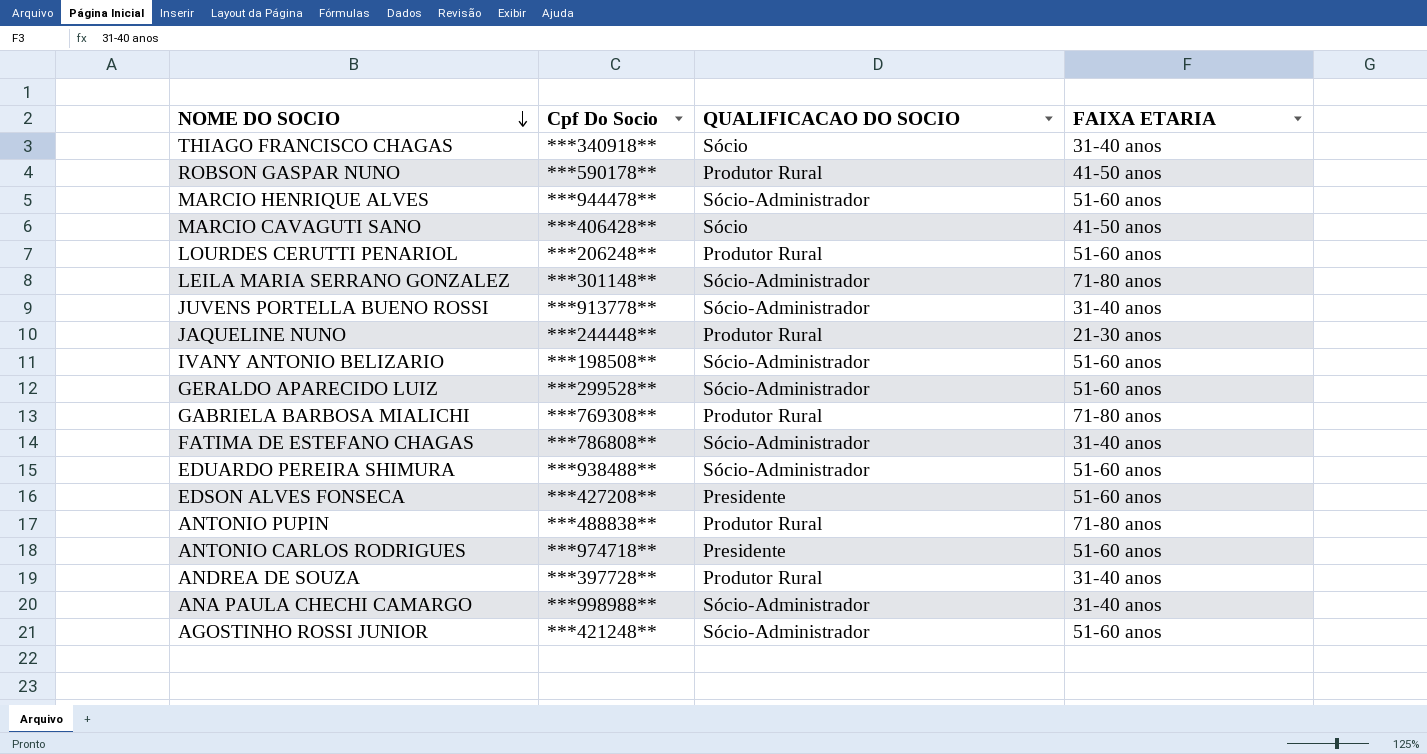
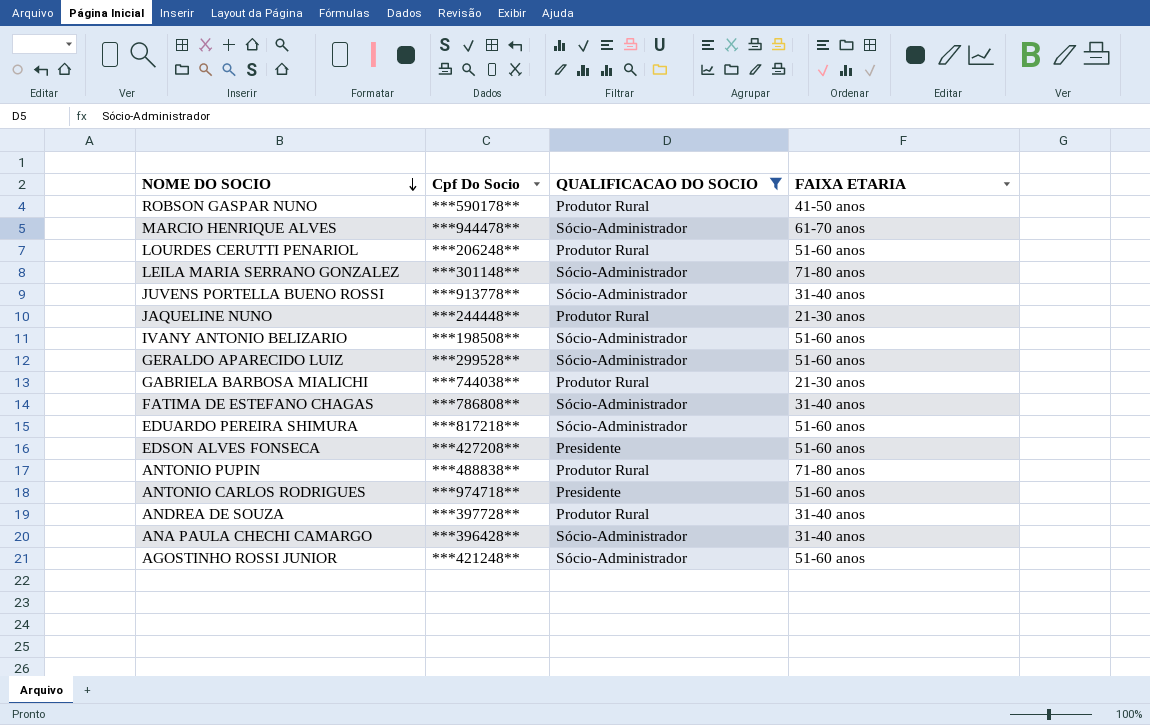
filter: none -> QUALIFICACAO DO SOCIO != Sócio
MARCIO HENRIQUE ALVES | FAIXA ETARIA: 51-60 anos -> 61-70 anos
GABRIELA BARBOSA MIALICHI | Cpf Do Socio: ***769308** -> ***744038**
GABRIELA BARBOSA MIALICHI | FAIXA ETARIA: 71-80 anos -> 21-30 anos
EDUARDO PEREIRA SHIMURA | Cpf Do Socio: ***938488** -> ***817218**
ANA PAULA CHECHI CAMARGO | Cpf Do Socio: ***998988** -> ***396428**

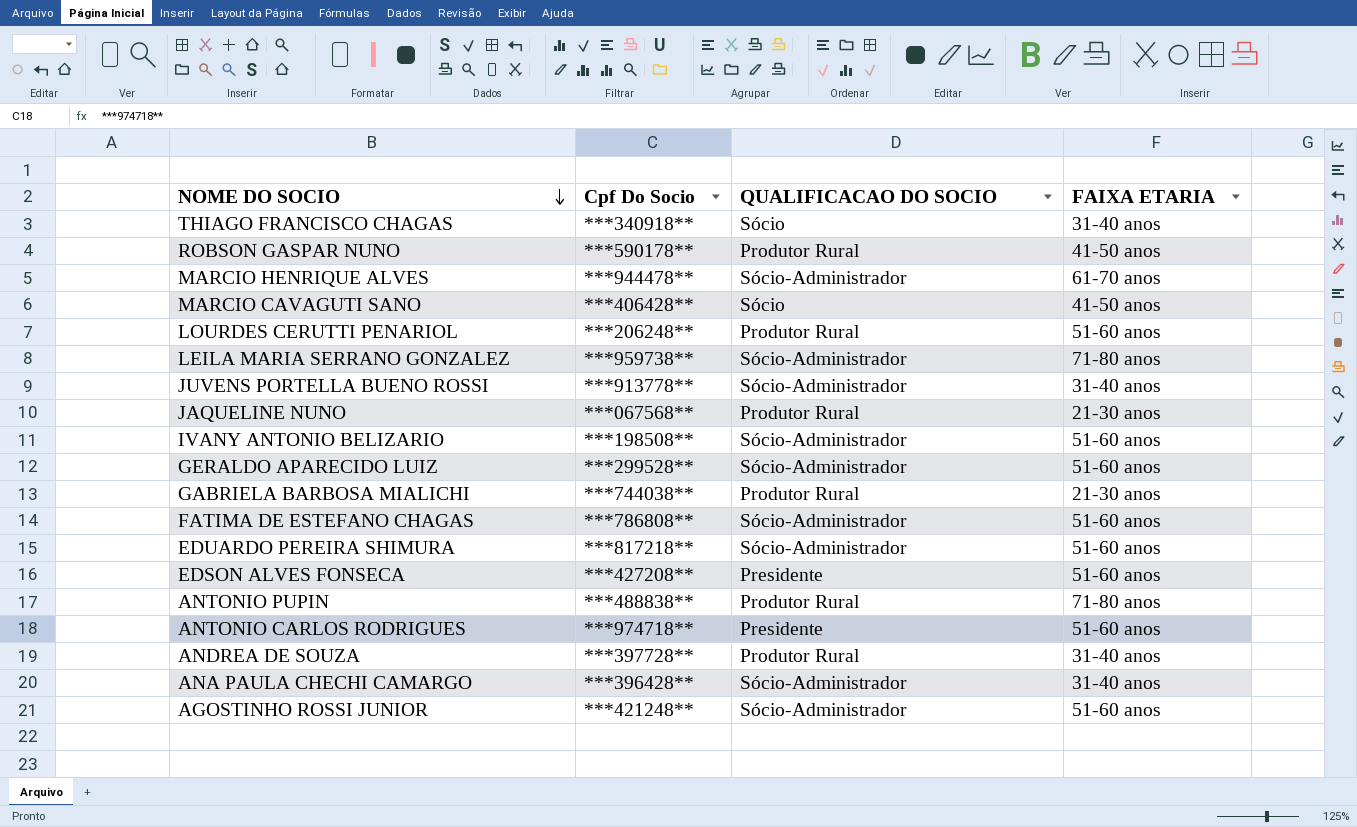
filter: QUALIFICACAO DO SOCIO != Sócio -> none
LEILA MARIA SERRANO GONZALEZ | Cpf Do Socio: ***301148** -> ***959738**
JAQUELINE NUNO | Cpf Do Socio: ***244448** -> ***067568**
FATIMA DE ESTEFANO CHAGAS | FAIXA ETARIA: 31-40 anos -> 51-60 anos

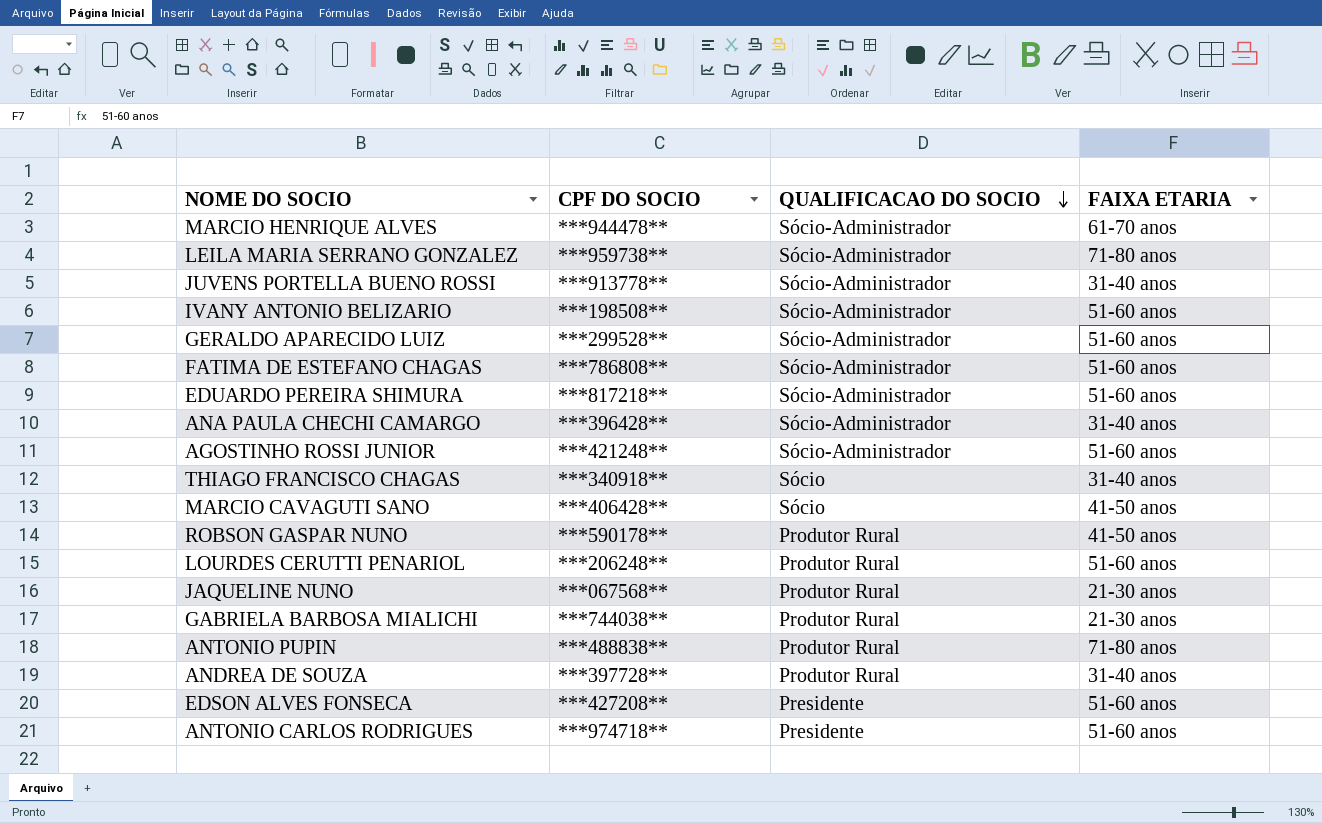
row order: NOME DO SOCIO descending -> QUALIFICACAO DO SOCIO descending
column name: Cpf Do Socio -> CPF DO SOCIO

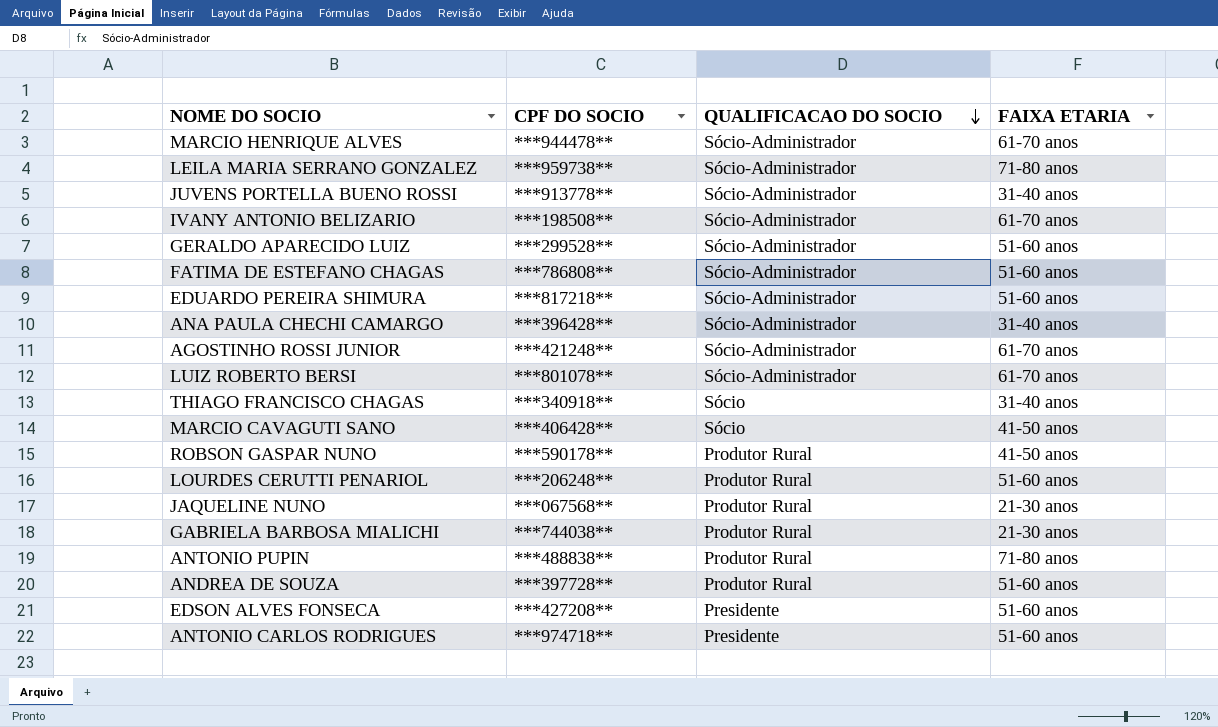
IVANY ANTONIO BELIZARIO | FAIXA ETARIA: 51-60 anos -> 61-70 anos
AGOSTINHO ROSSI JUNIOR | FAIXA ETARIA: 51-60 anos -> 61-70 anos
row LUIZ ROBERTO BERSI: none -> ***801078** | Sócio-Administrador | 61-70 anos
ANDREA DE SOUZA | FAIXA ETARIA: 31-40 anos -> 51-60 anos

